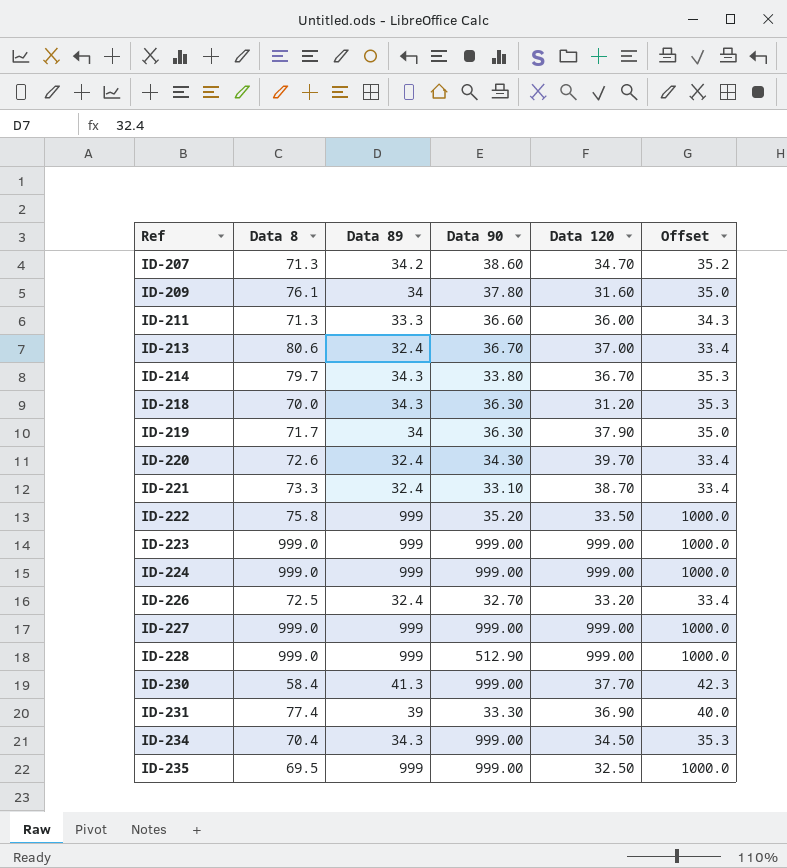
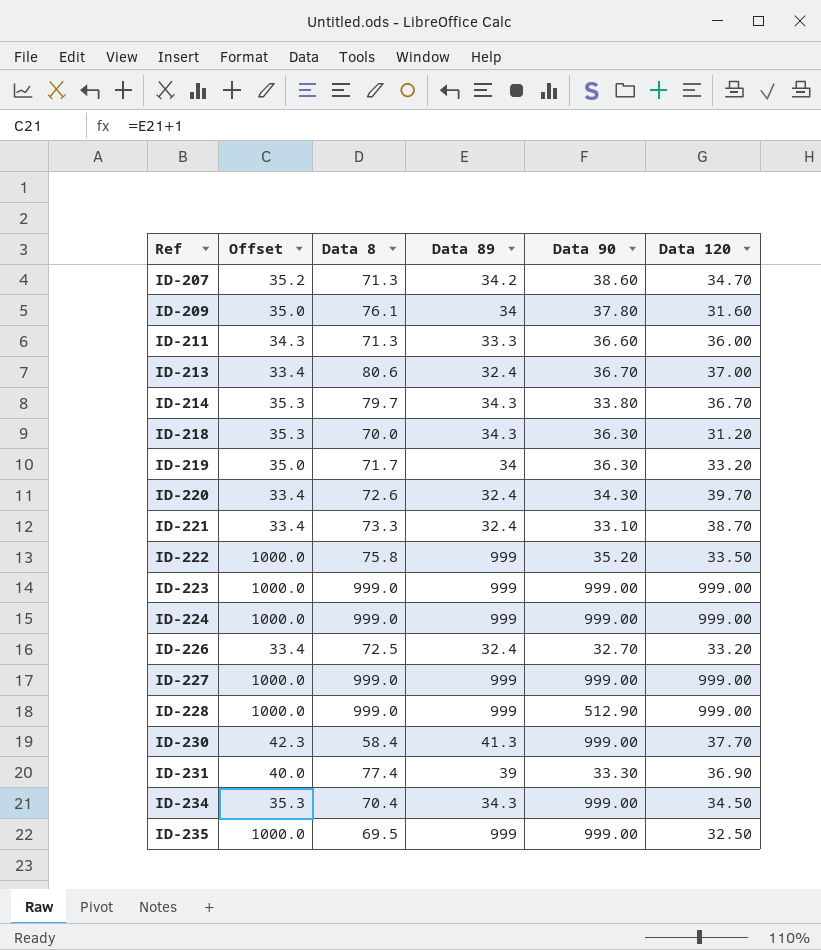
column Offset | position: 6 -> 2
ID-219 | Data 120: 37.90 -> 33.20

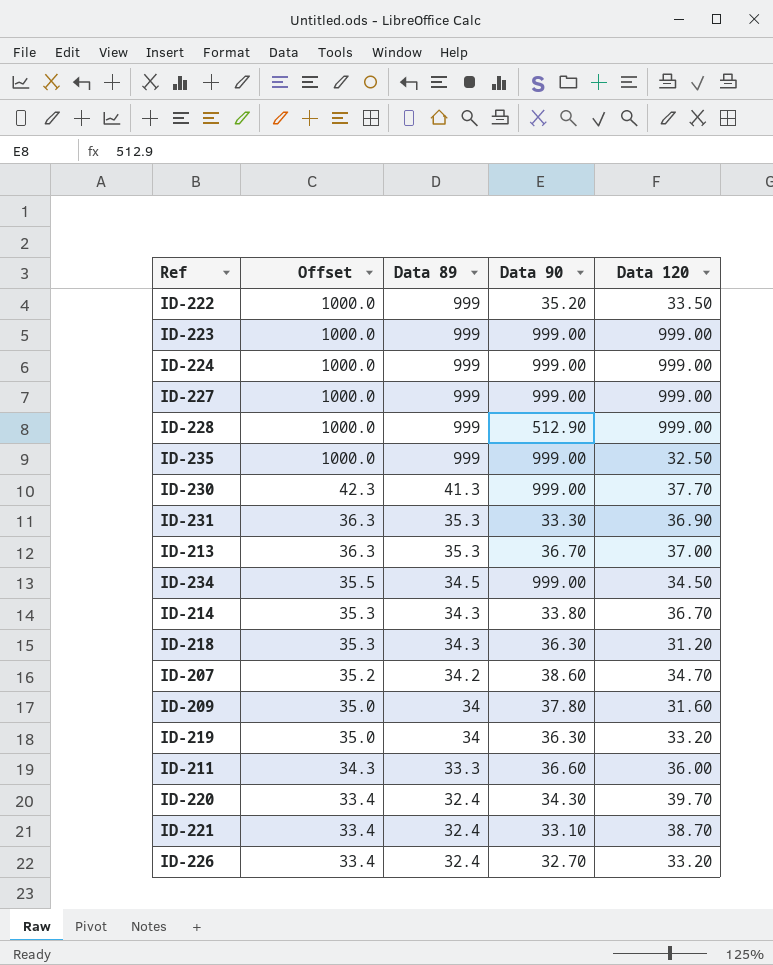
row order: Ref ascending -> Offset descending
column Data 8 | position: 3 -> none
ID-231 | Offset: 40.0 -> 36.3
ID-231 | Data 89: 39 -> 35.3
ID-213 | Offset: 33.4 -> 36.3
ID-213 | Data 89: 32.4 -> 35.3
ID-234 | Offset: 35.3 -> 35.5
ID-234 | Data 89: 34.3 -> 34.5

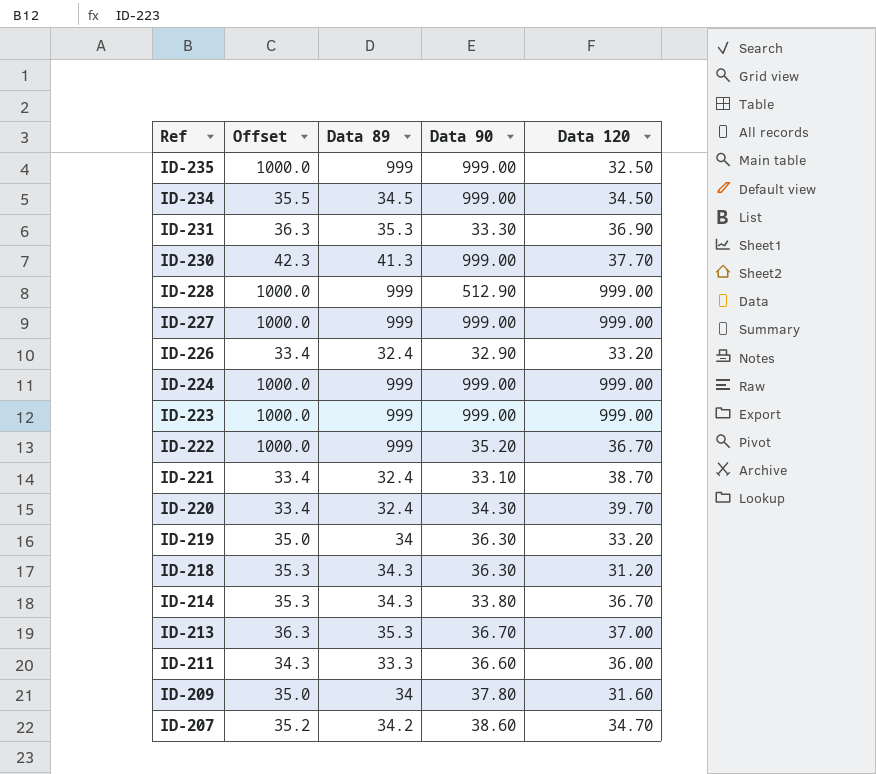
row order: Offset descending -> Ref descending
ID-226 | Data 90: 32.70 -> 32.90
ID-222 | Data 120: 33.50 -> 36.70

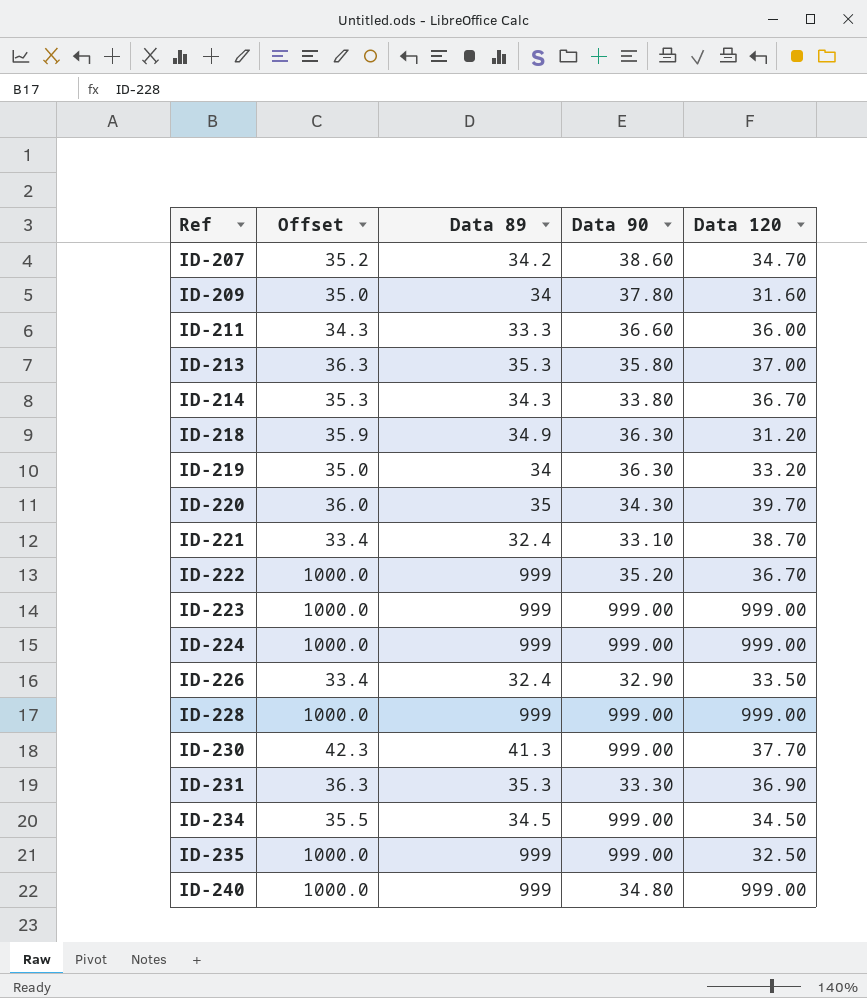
row order: Ref descending -> Ref ascending
row ID-227: 1000.0 | 999 | 999.00 | 999.00 -> none
ID-213 | Data 90: 36.70 -> 35.80
ID-218 | Offset: 35.3 -> 35.9
ID-218 | Data 89: 34.3 -> 34.9
ID-220 | Offset: 33.4 -> 36.0
ID-220 | Data 89: 32.4 -> 35
ID-226 | Data 120: 33.20 -> 33.50
ID-228 | Data 90: 512.90 -> 999.00
row ID-240: none -> 1000.0 | 999 | 34.80 | 999.00

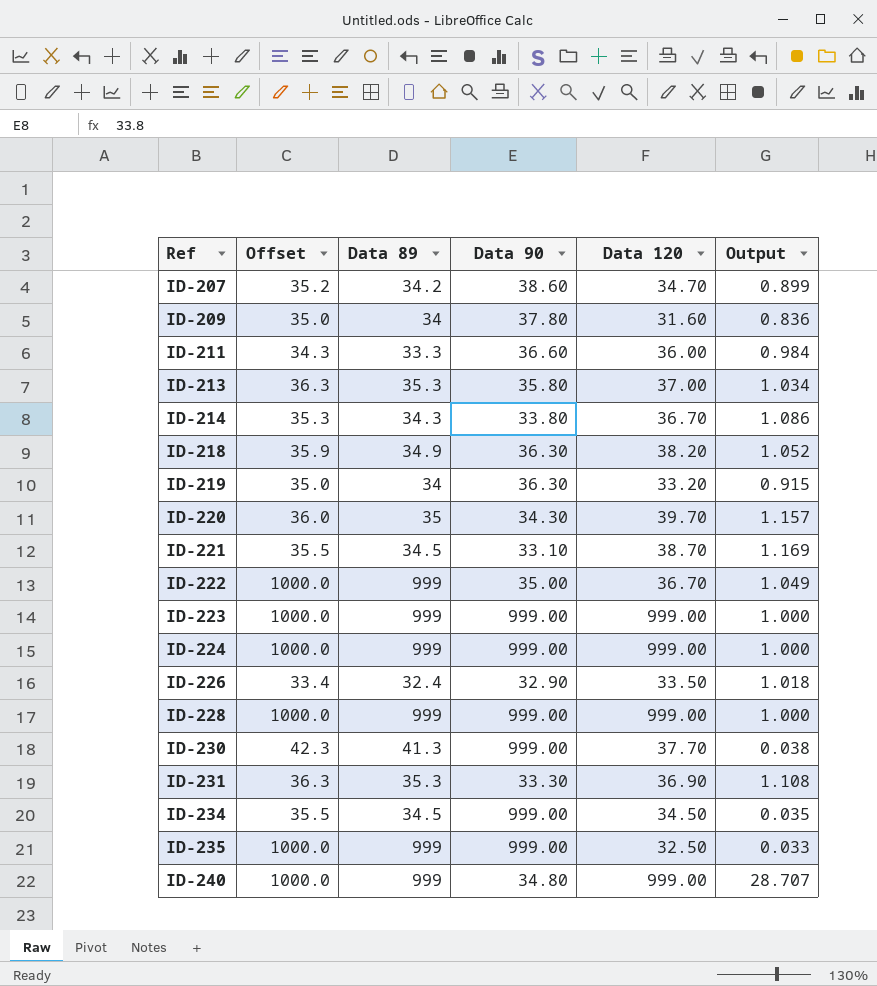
column Output | formula: none -> [Data 120] / [Data 90]
ID-218 | Data 120: 31.20 -> 38.20
ID-221 | Offset: 33.4 -> 35.5
ID-221 | Data 89: 32.4 -> 34.5
ID-222 | Data 90: 35.20 -> 35.00

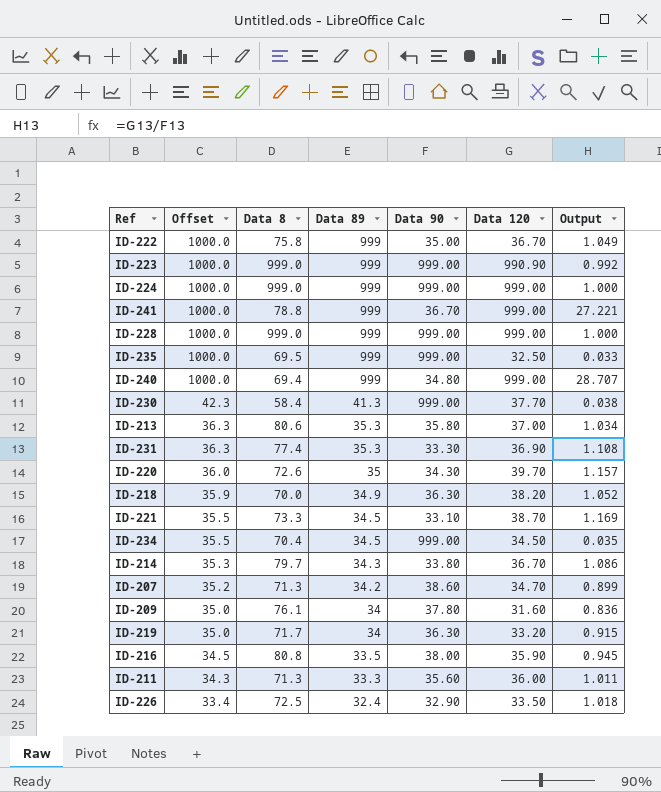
row order: Ref ascending -> Offset descending
column Data 8 | position: none -> 3
ID-223 | Data 120: 999.00 -> 990.90
ID-223 | Output: 1.000 -> 0.992
row ID-241: none -> 1000.0 | 78.8 | 999 | 36.70 | 999.00 | 27.221
row ID-216: none -> 34.5 | 80.8 | 33.5 | 38.00 | 35.90 | 0.945
ID-211 | Data 90: 36.60 -> 35.60
ID-211 | Output: 0.984 -> 1.011

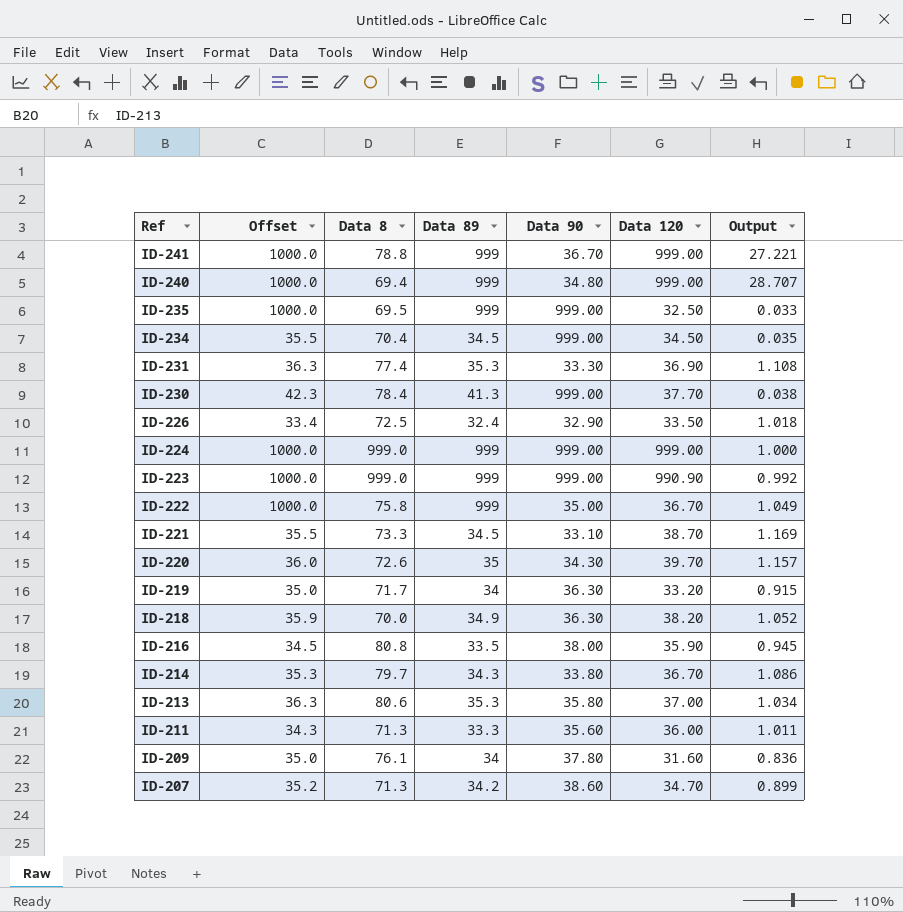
row order: Offset descending -> Ref descending
row ID-228: 1000.0 | 999.0 | 999 | 999.00 | 999.00 | 1.000 -> none
ID-230 | Data 8: 58.4 -> 78.4

